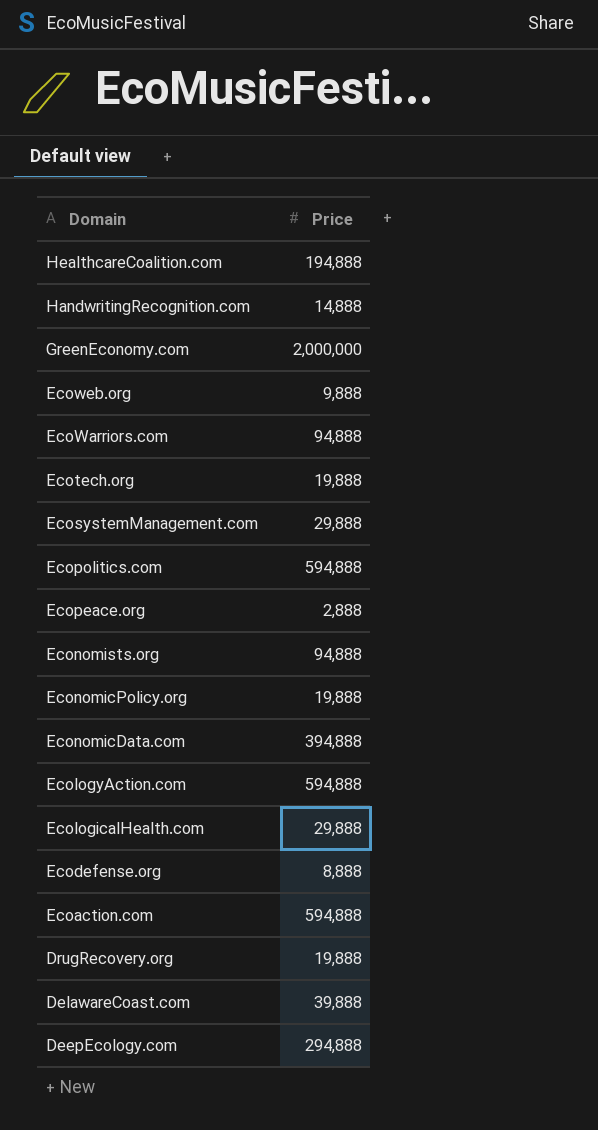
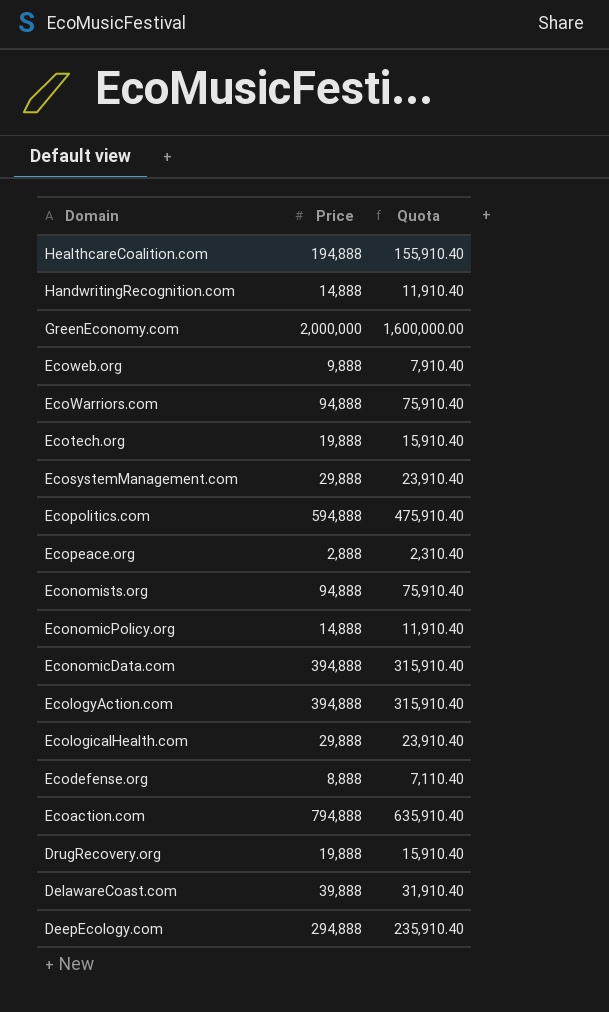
column Quota | formula: none -> [Price] * 0.8
EconomicPolicy.org | Price: 19,888 -> 14,888
EcologyAction.com | Price: 594,888 -> 394,888
Ecoaction.com | Price: 594,888 -> 794,888

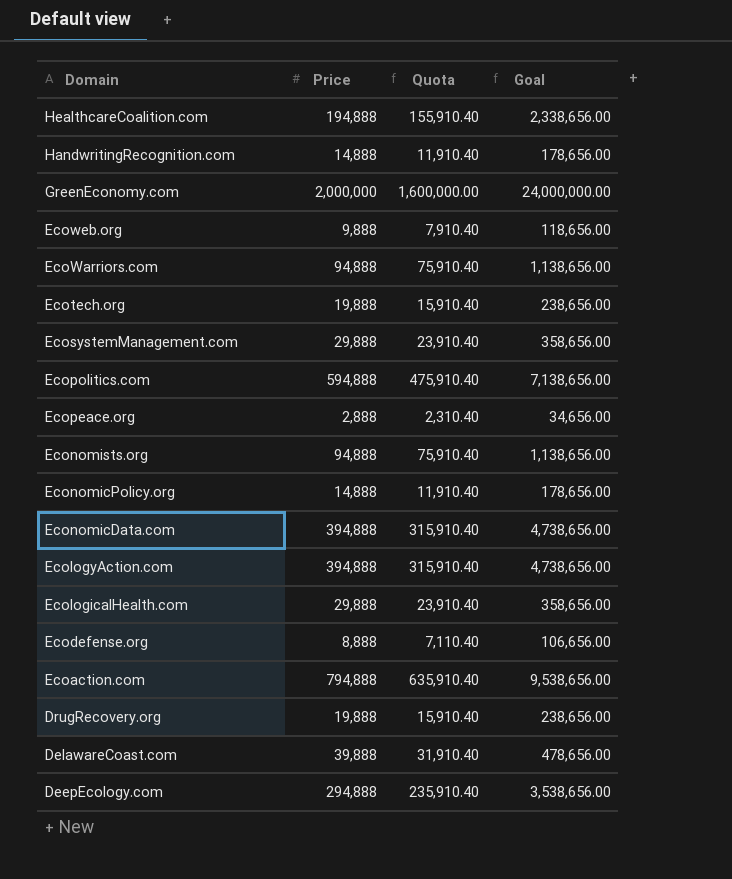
column Goal | formula: none -> [Price] * 12

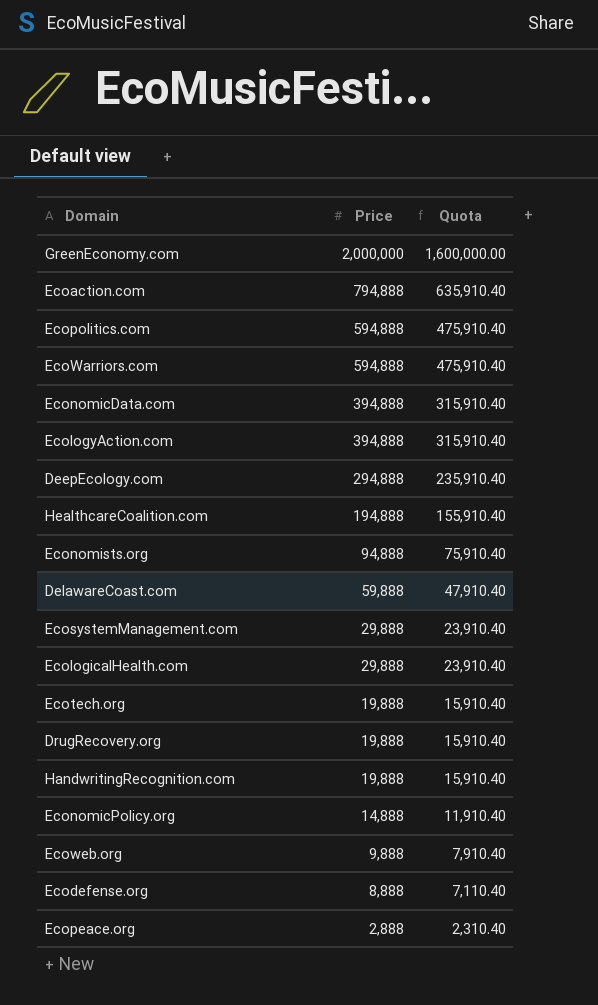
row order: Domain descending -> Price descending
column Goal | formula: [Price] * 12 -> none
EcoWarriors.com | Price: 94,888 -> 594,888
EcoWarriors.com | Quota: 75,910.40 -> 475,910.40
DelawareCoast.com | Price: 39,888 -> 59,888
DelawareCoast.com | Quota: 31,910.40 -> 47,910.40
HandwritingRecognition.com | Price: 14,888 -> 19,888
HandwritingRecognition.com | Quota: 11,910.40 -> 15,910.40

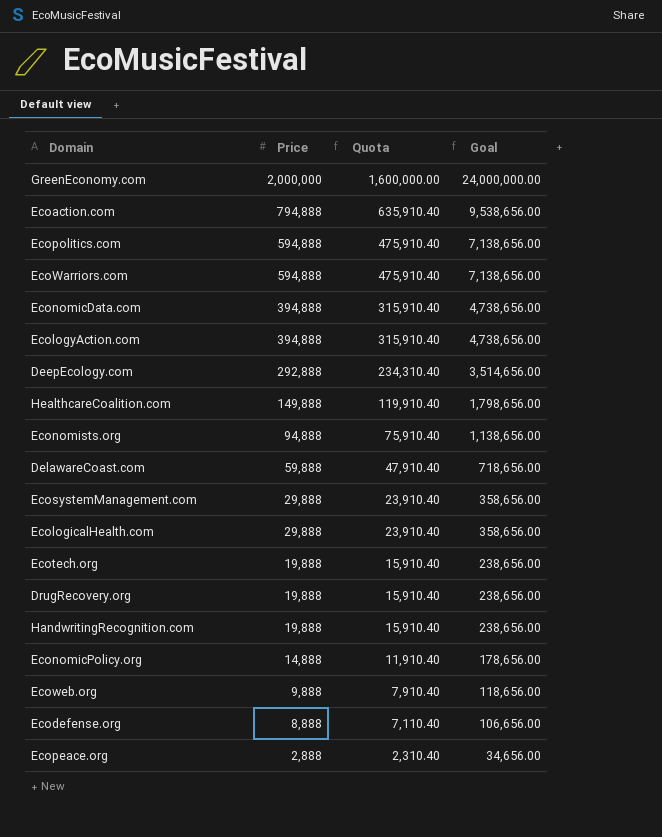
column Goal | formula: none -> [Price] * 12
DeepEcology.com | Price: 294,888 -> 292,888
DeepEcology.com | Quota: 235,910.40 -> 234,310.40
HealthcareCoalition.com | Price: 194,888 -> 149,888
HealthcareCoalition.com | Quota: 155,910.40 -> 119,910.40

